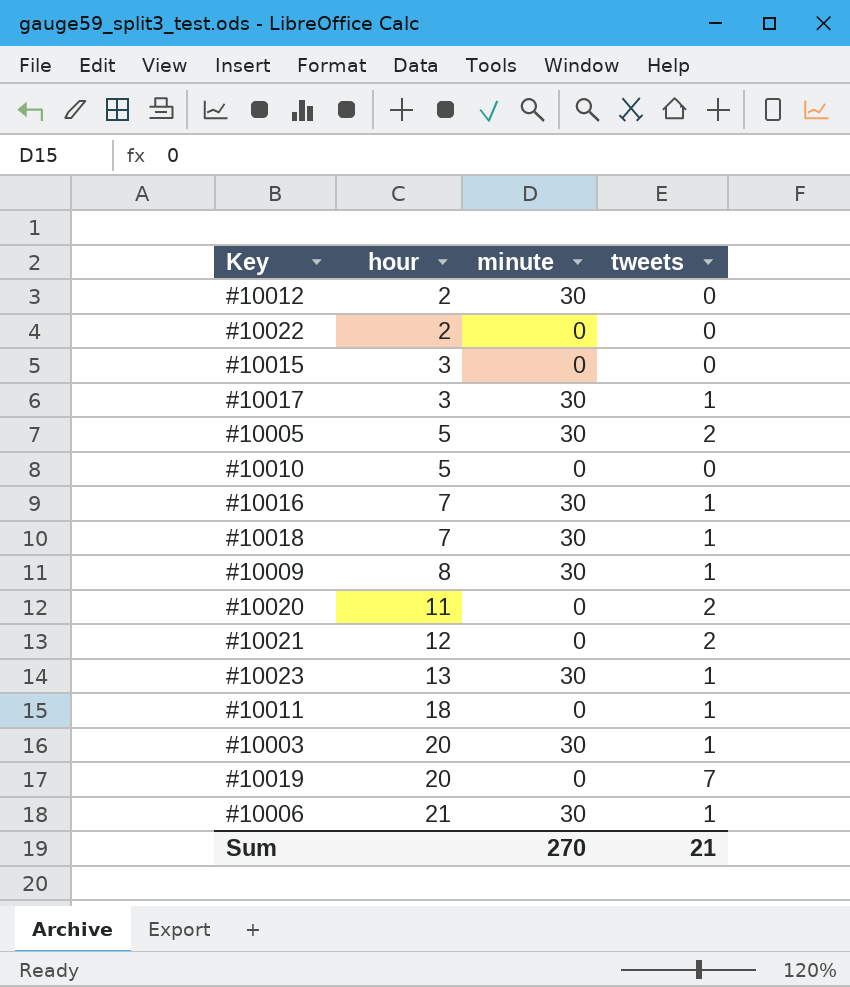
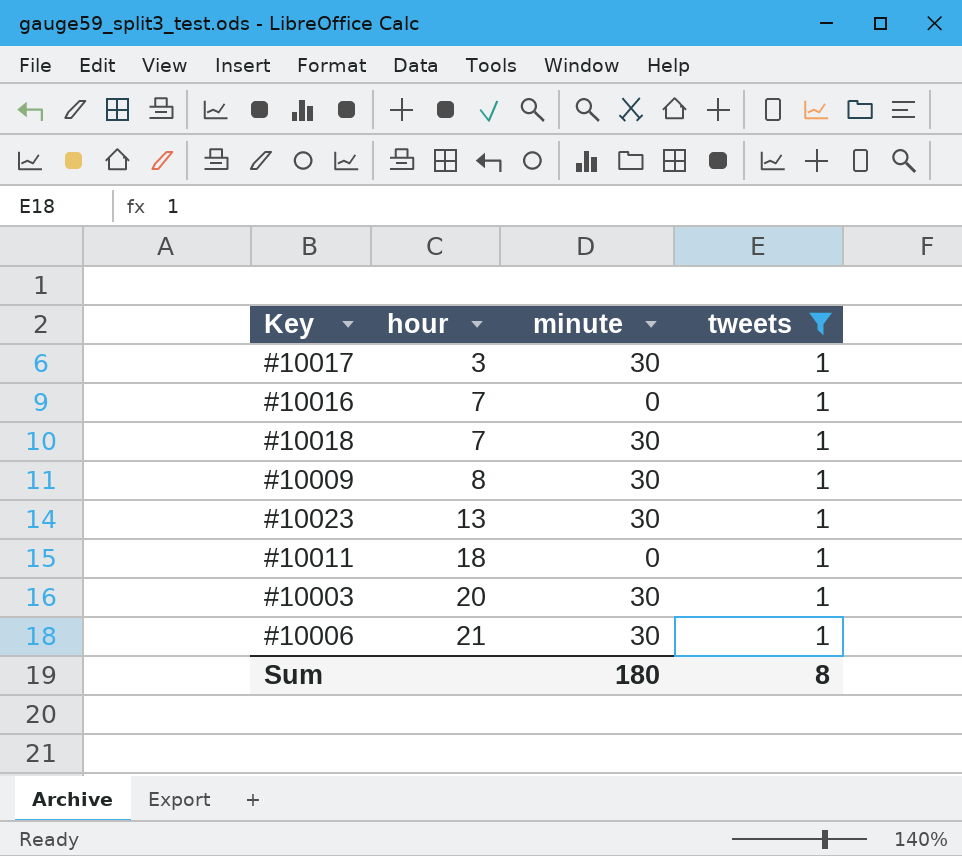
filter: none -> tweets = 1
#10016 | minute: 30 -> 0
Sum | minute: 270 -> 180
Sum | tweets: 21 -> 8

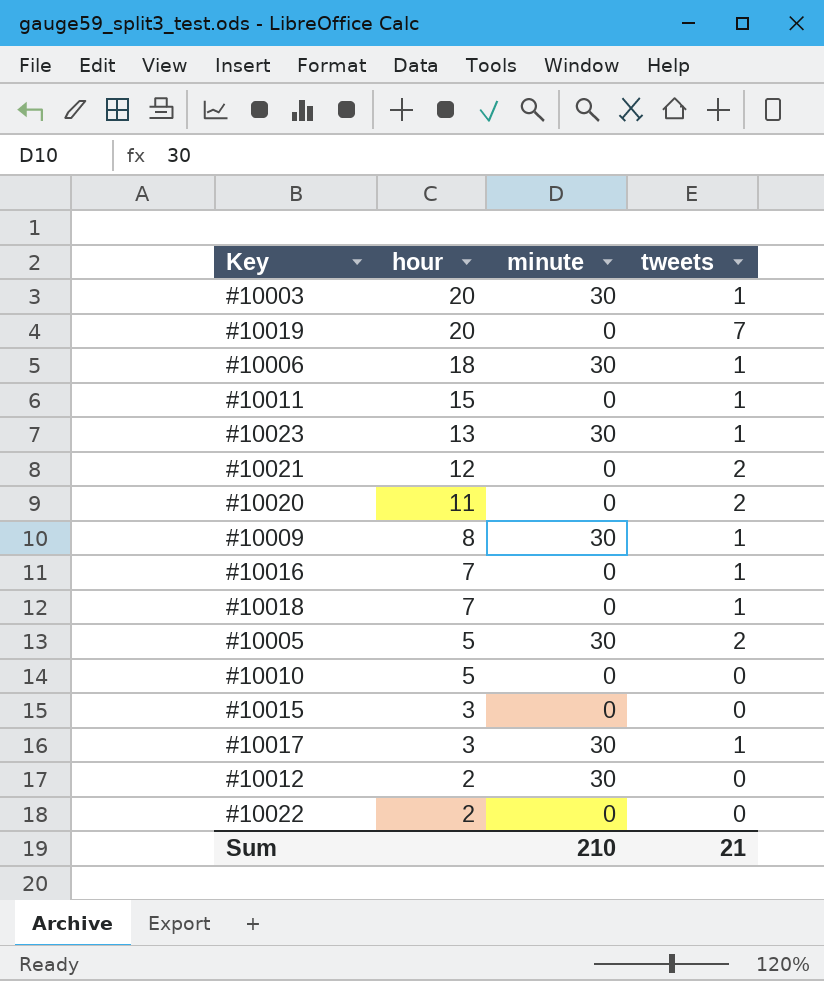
filter: tweets = 1 -> none
row order: hour ascending -> hour descending
#10006 | hour: 21 -> 18
#10011 | hour: 18 -> 15
#10018 | minute: 30 -> 0
Sum | minute: 180 -> 210
Sum | tweets: 8 -> 21

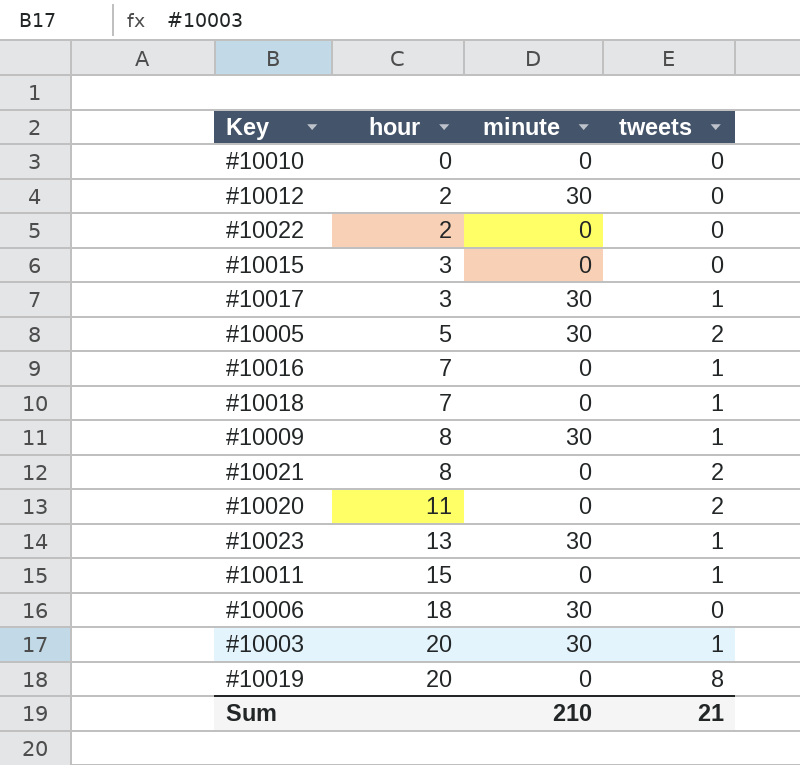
row order: hour descending -> hour ascending
#10010 | hour: 5 -> 0
#10021 | hour: 12 -> 8
#10006 | tweets: 1 -> 0
#10019 | tweets: 7 -> 8

